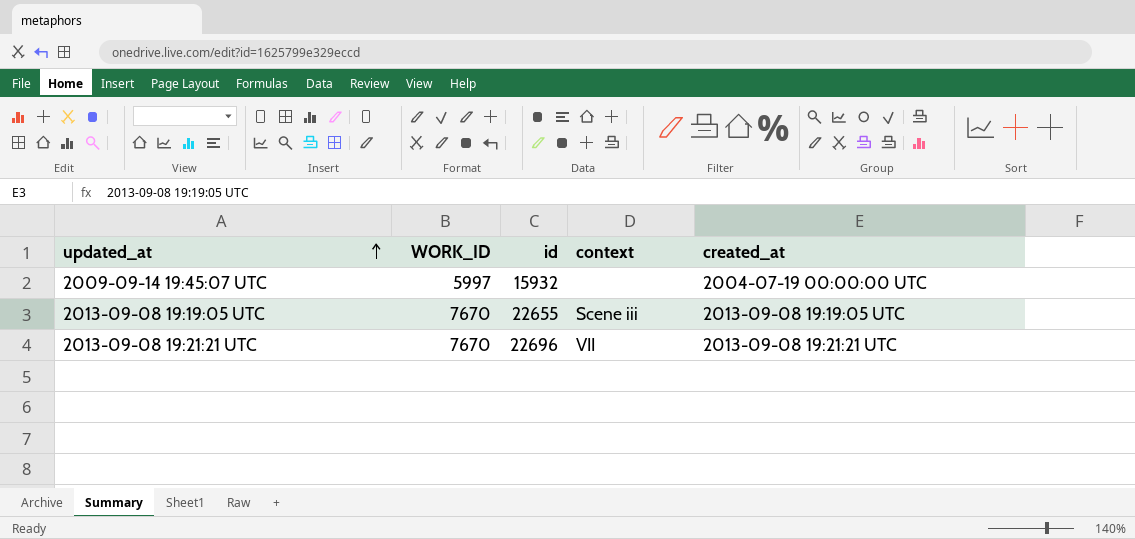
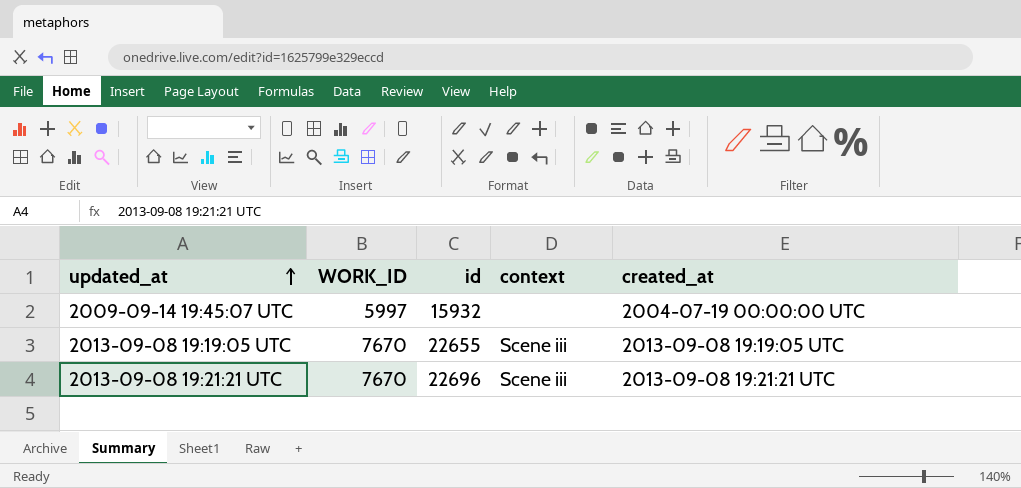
2013-09-08 19:21:21 UTC | context: VII -> Scene iii

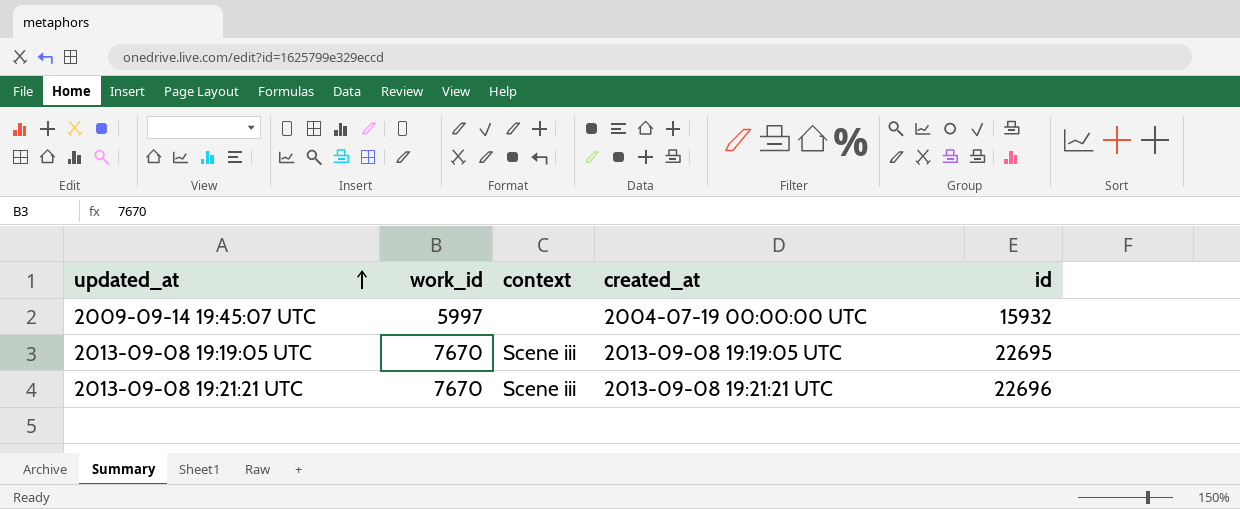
column name: WORK_ID -> work_id
column id | position: 3 -> 5
2013-09-08 19:19:05 UTC | id: 22655 -> 22695

